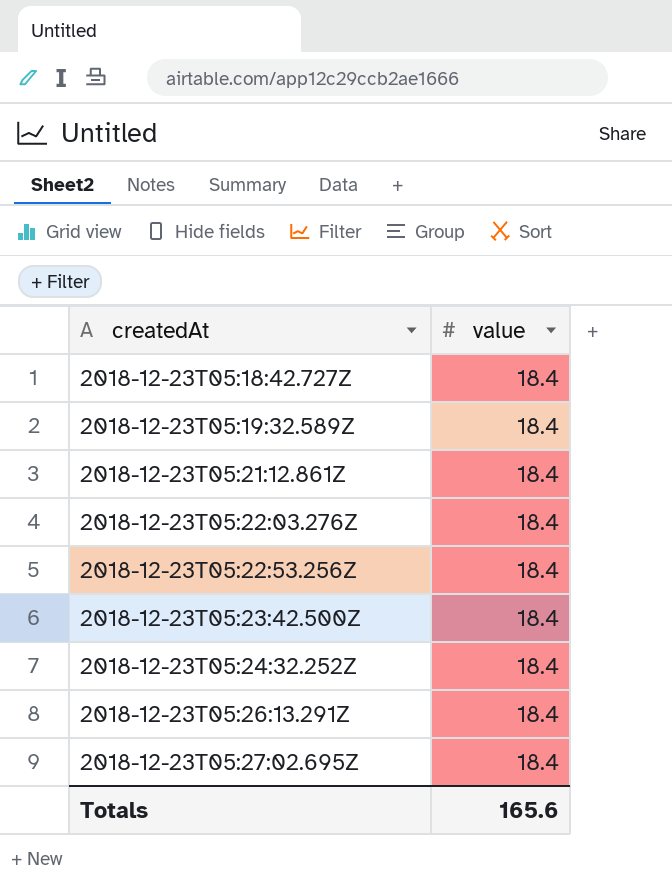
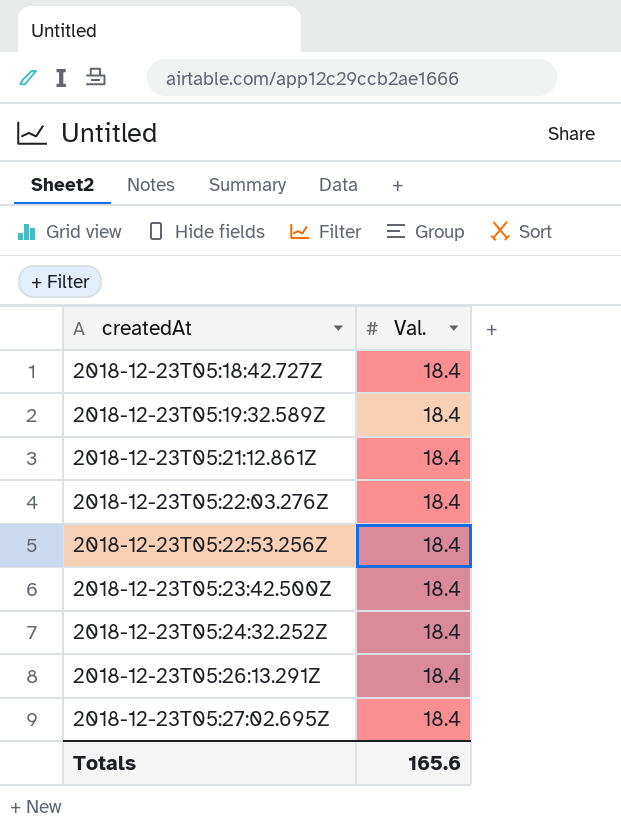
column name: value -> Val.

